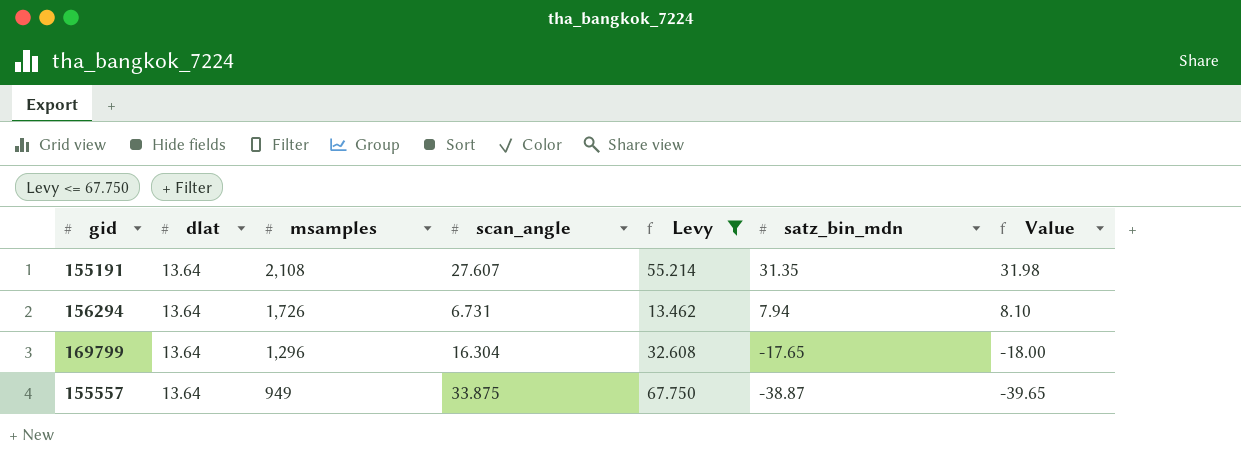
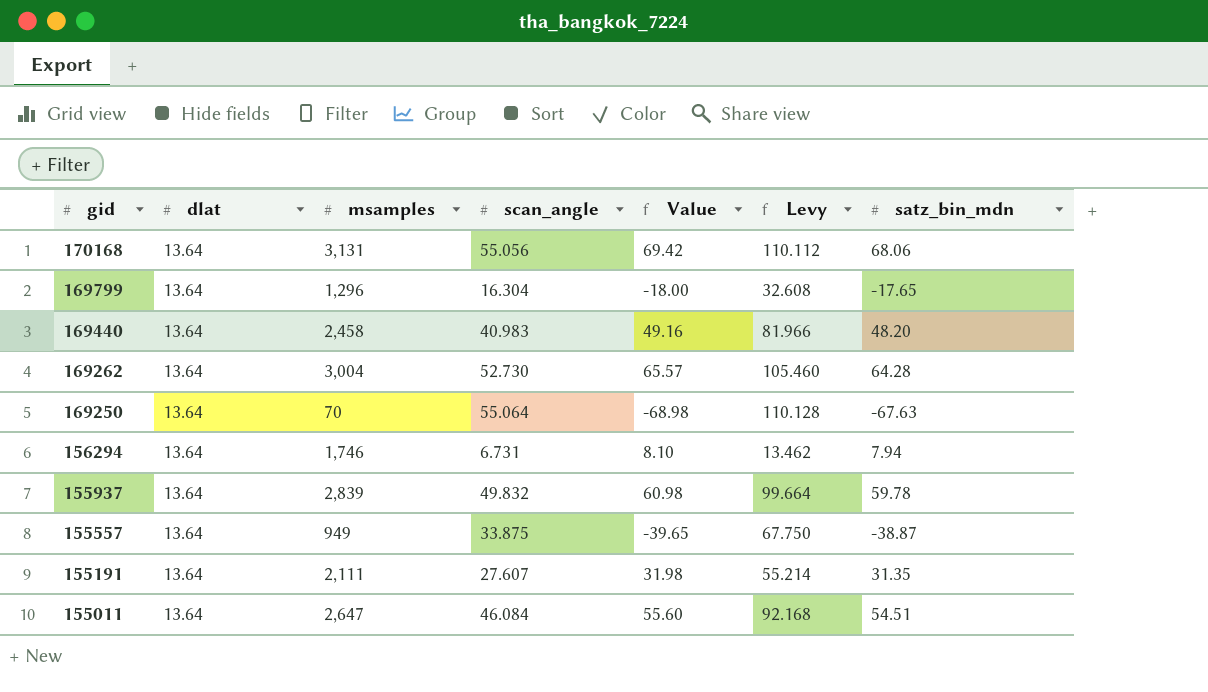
filter: Levy <= 67.750 -> none
row order: msamples descending -> gid descending
column Value | position: 7 -> 5
156294 | msamples: 1,726 -> 1,746
155191 | msamples: 2,108 -> 2,111

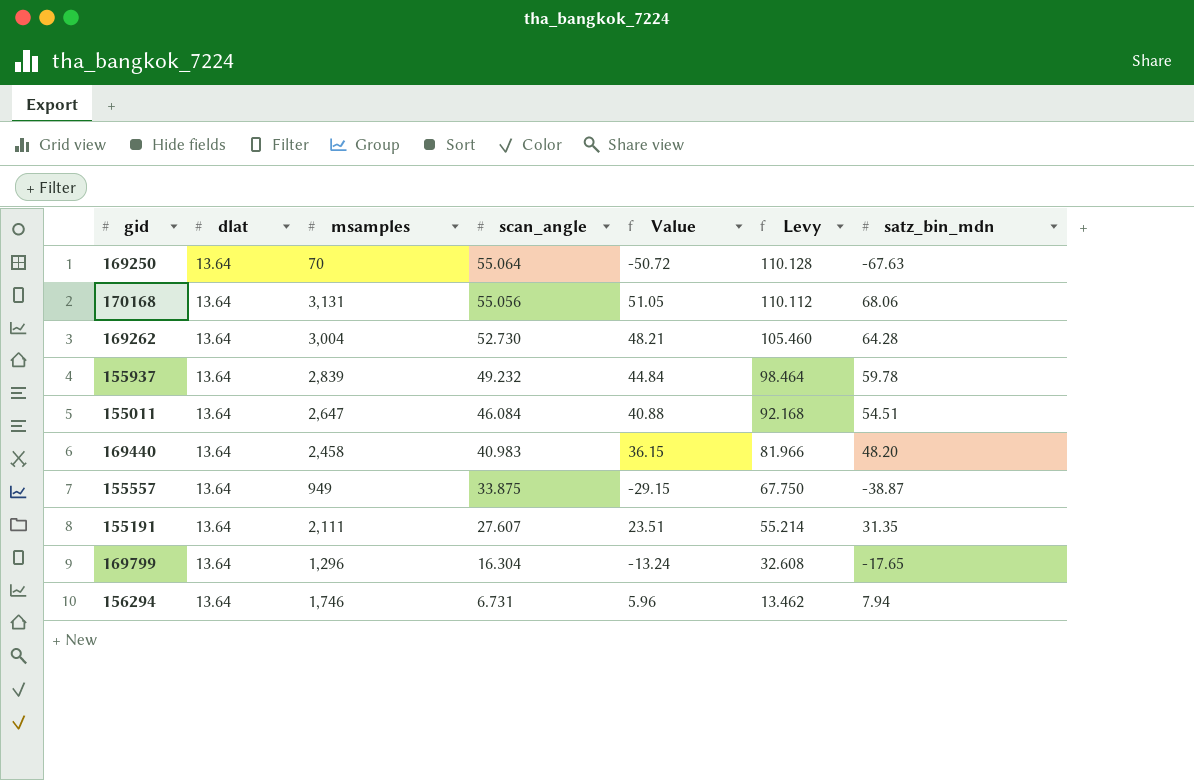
row order: gid descending -> scan_angle descending
column Value | formula: [satz_bin_mdn] * 1.02 -> [satz_bin_mdn] * 0.75
155937 | scan_angle: 49.832 -> 49.232
155937 | Levy: 99.664 -> 98.464

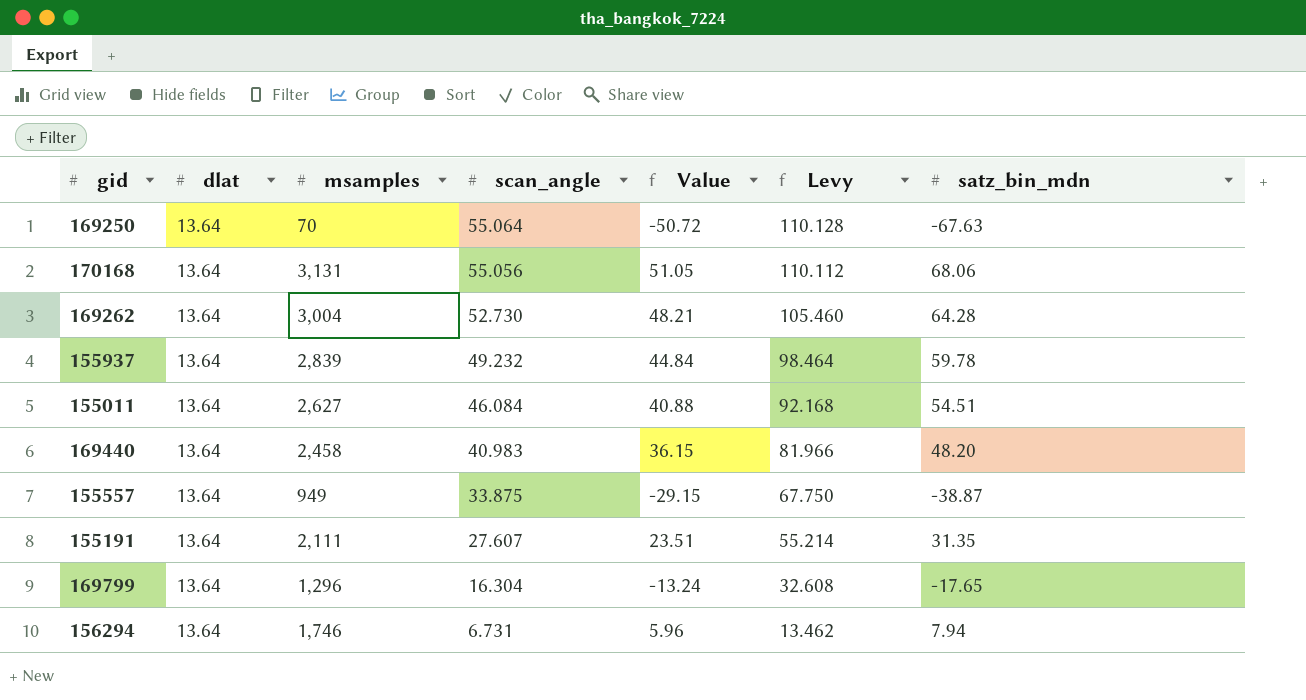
155011 | msamples: 2,647 -> 2,627

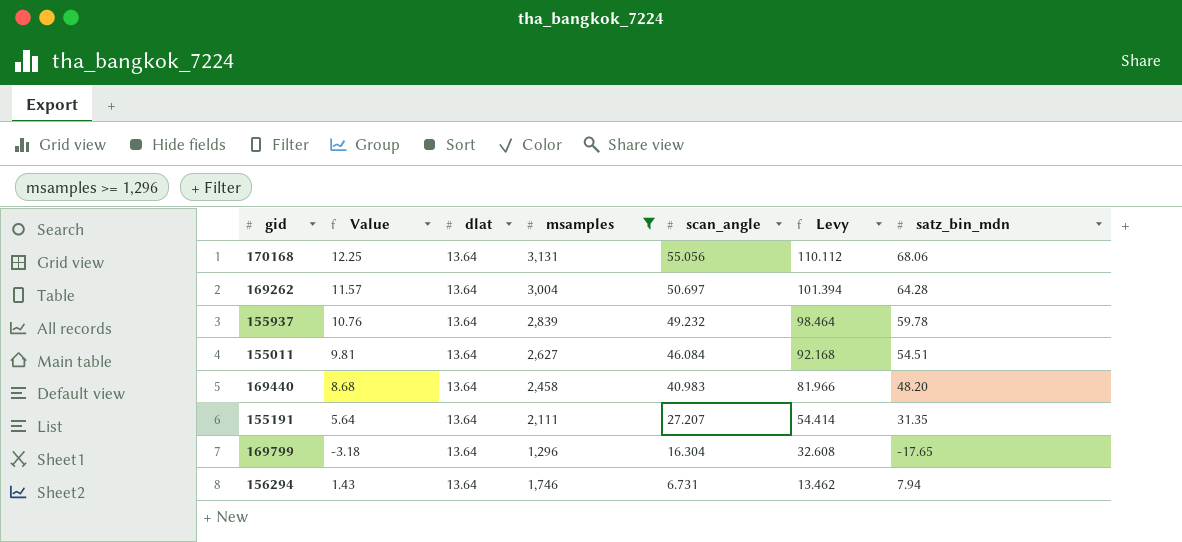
filter: none -> msamples >= 1,296
column Value | formula: [satz_bin_mdn] * 0.75 -> [satz_bin_mdn] * 0.18
column Value | position: 5 -> 2
169262 | scan_angle: 52.730 -> 50.697
169262 | Levy: 105.460 -> 101.394
155191 | scan_angle: 27.607 -> 27.207
155191 | Levy: 55.214 -> 54.414

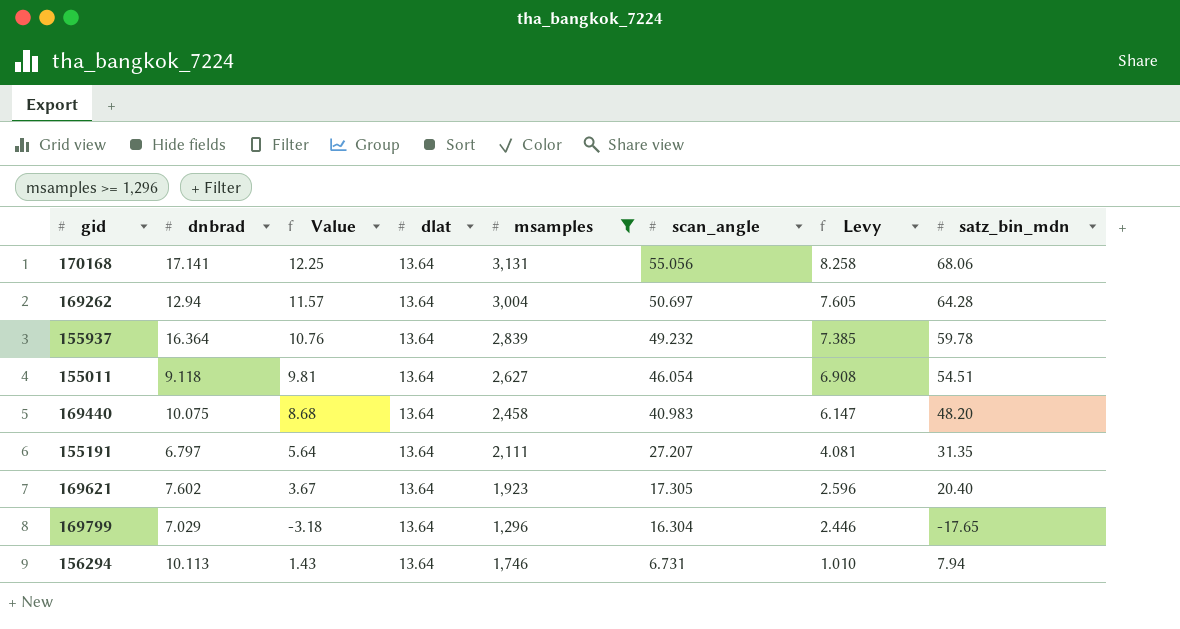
column dnbrad | position: none -> 2
column Levy | formula: [scan_angle] * 2 -> [scan_angle] * 0.15
155011 | scan_angle: 46.084 -> 46.054
row 169621: none -> 7.602 | 3.67 | 13.64 | 1,923 | 17.305 | 2.596 | 20.40

